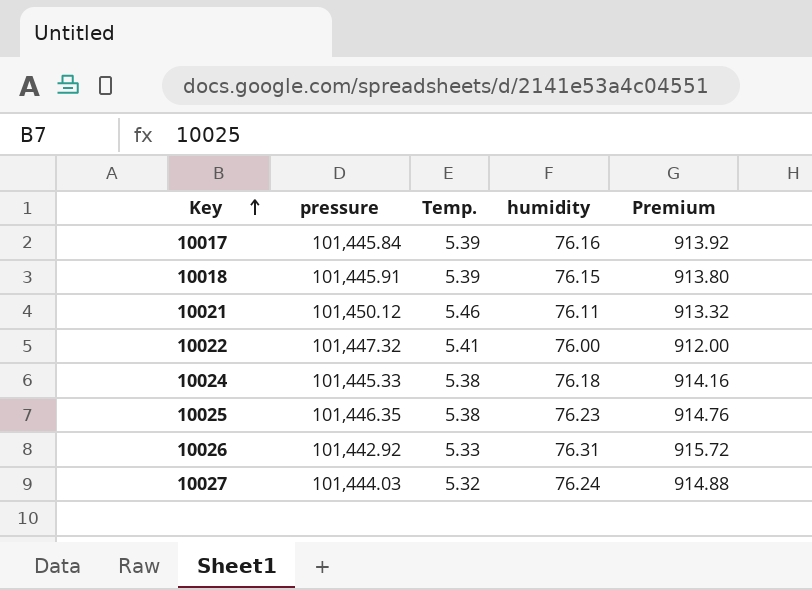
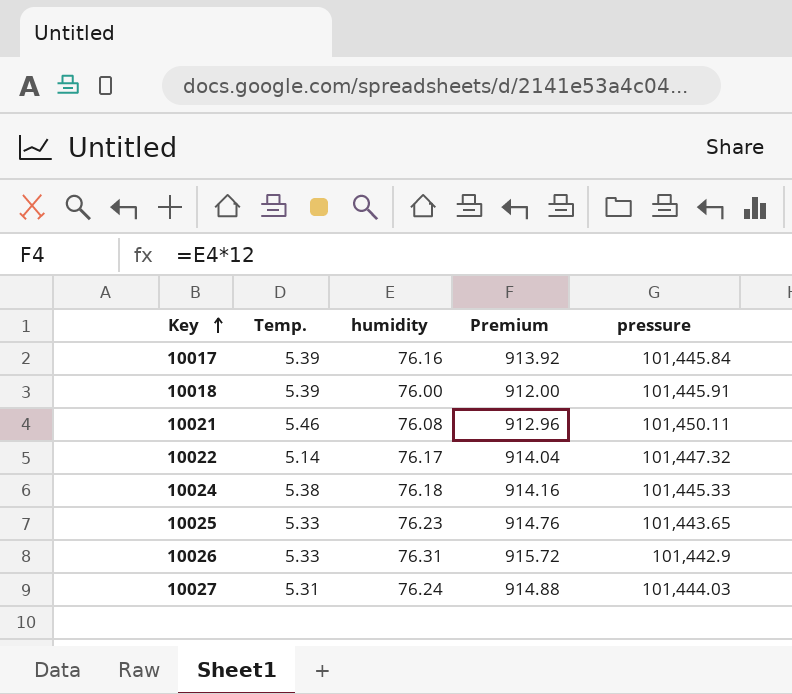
column pressure | position: 2 -> 5
10018 | humidity: 76.15 -> 76.00
10018 | Premium: 913.80 -> 912.00
10021 | humidity: 76.11 -> 76.08
10021 | Premium: 913.32 -> 912.96
10021 | pressure: 101,450.12 -> 101,450.11
10022 | Temp.: 5.41 -> 5.14
10022 | humidity: 76.00 -> 76.17
10022 | Premium: 912.00 -> 914.04
10025 | Temp.: 5.38 -> 5.33
10025 | pressure: 101,446.35 -> 101,443.65
10026 | pressure: 101,442.92 -> 101,442.9
10027 | Temp.: 5.32 -> 5.31

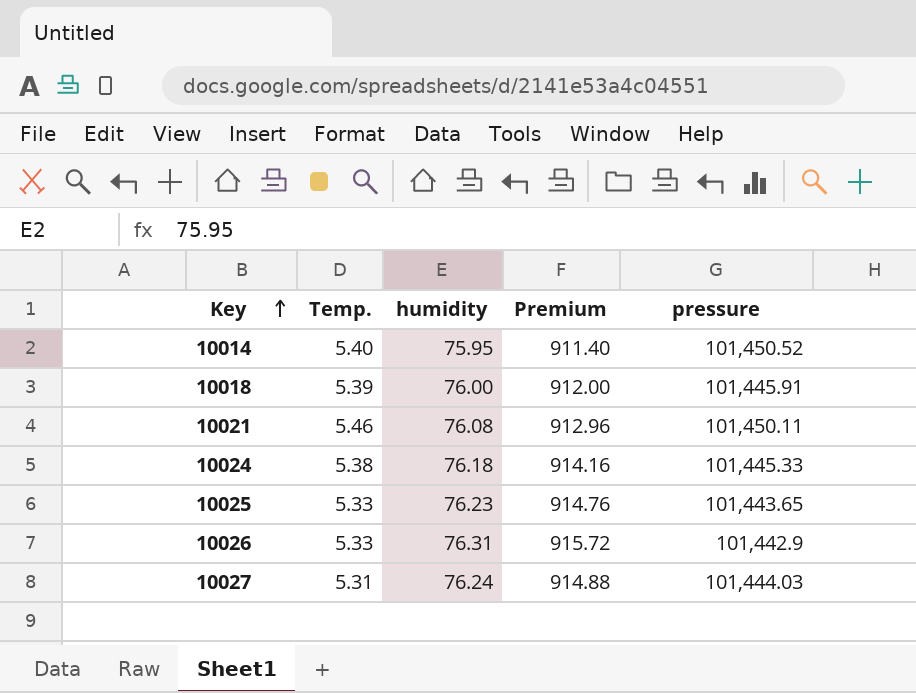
row 10017: 5.39 | 76.16 | 913.92 | 101,445.84 -> none
row 10022: 5.14 | 76.17 | 914.04 | 101,447.32 -> none
row 10014: none -> 5.40 | 75.95 | 911.40 | 101,450.52

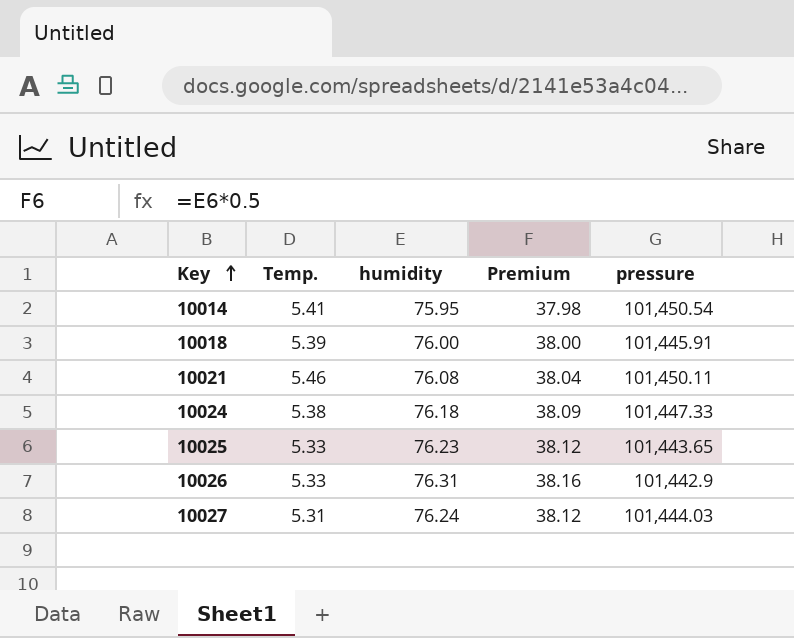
column Premium | formula: [humidity] * 12 -> [humidity] * 0.5
10014 | Temp.: 5.40 -> 5.41
10014 | pressure: 101,450.52 -> 101,450.54
10024 | pressure: 101,445.33 -> 101,447.33

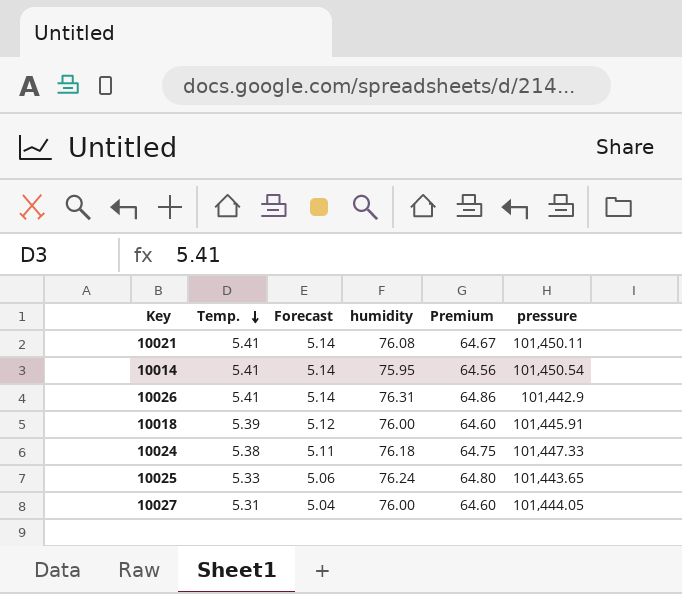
row order: Key ascending -> Temp. descending
column Forecast | formula: none -> [Temp.] * 0.95
column Premium | formula: [humidity] * 0.5 -> [humidity] * 0.85
10021 | Temp.: 5.46 -> 5.41
10026 | Temp.: 5.33 -> 5.41
10025 | humidity: 76.23 -> 76.24
10027 | humidity: 76.24 -> 76.00
10027 | pressure: 101,444.03 -> 101,444.05

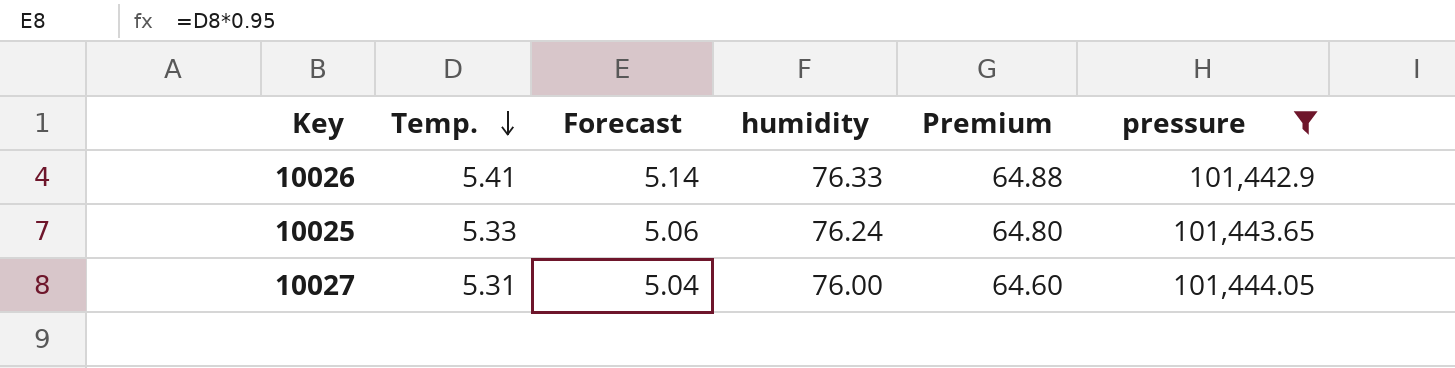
filter: none -> pressure <= 101,444.05
10026 | humidity: 76.31 -> 76.33
10026 | Premium: 64.86 -> 64.88

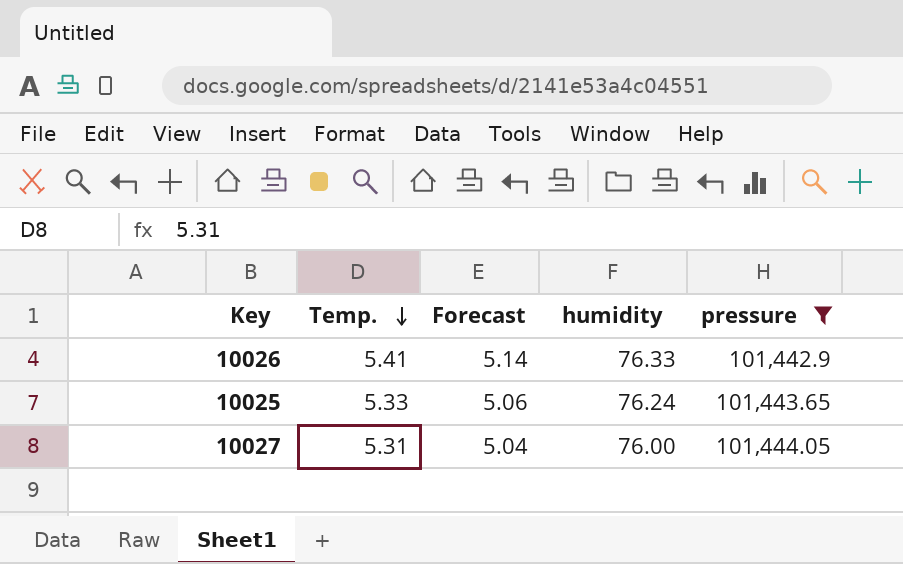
column Premium | formula: [humidity] * 0.85 -> none

